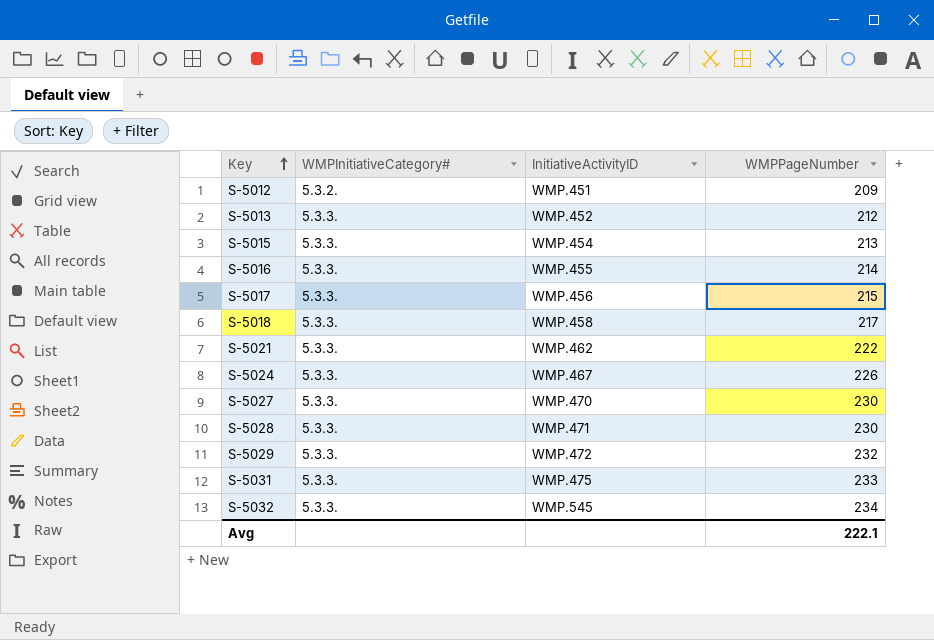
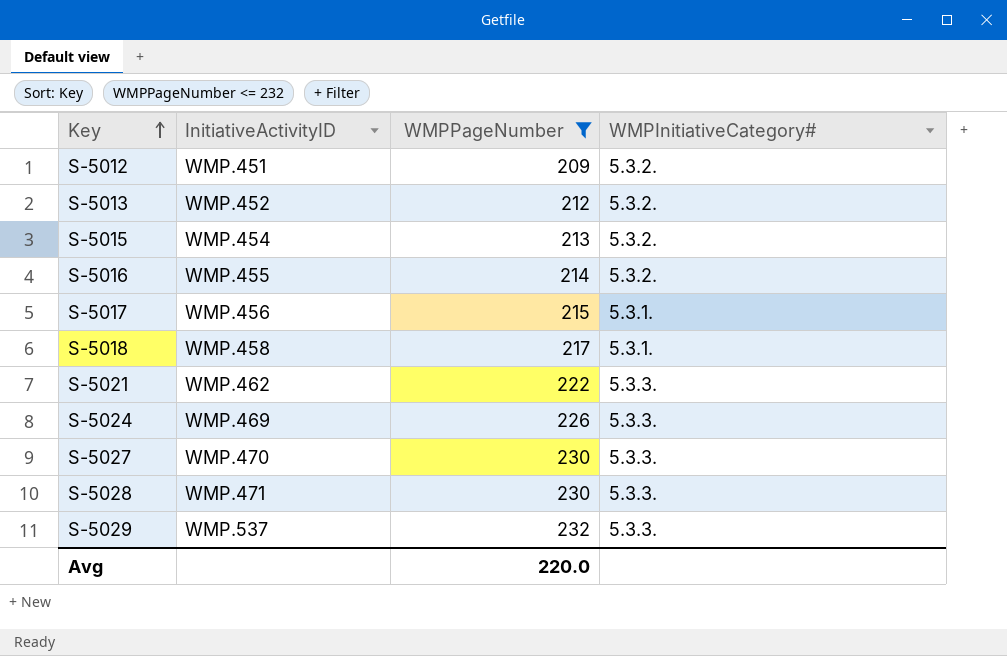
filter: none -> WMPPageNumber <= 232
column WMPInitiativeCategory# | position: 2 -> 4
S-5013 | WMPInitiativeCategory#: 5.3.3. -> 5.3.2.
S-5015 | WMPInitiativeCategory#: 5.3.3. -> 5.3.2.
S-5016 | WMPInitiativeCategory#: 5.3.3. -> 5.3.2.
S-5017 | WMPInitiativeCategory#: 5.3.3. -> 5.3.1.
S-5018 | WMPInitiativeCategory#: 5.3.3. -> 5.3.1.
S-5024 | InitiativeActivityID: WMP.467 -> WMP.469
S-5029 | InitiativeActivityID: WMP.472 -> WMP.537
Avg | WMPPageNumber: 222.1 -> 220.0

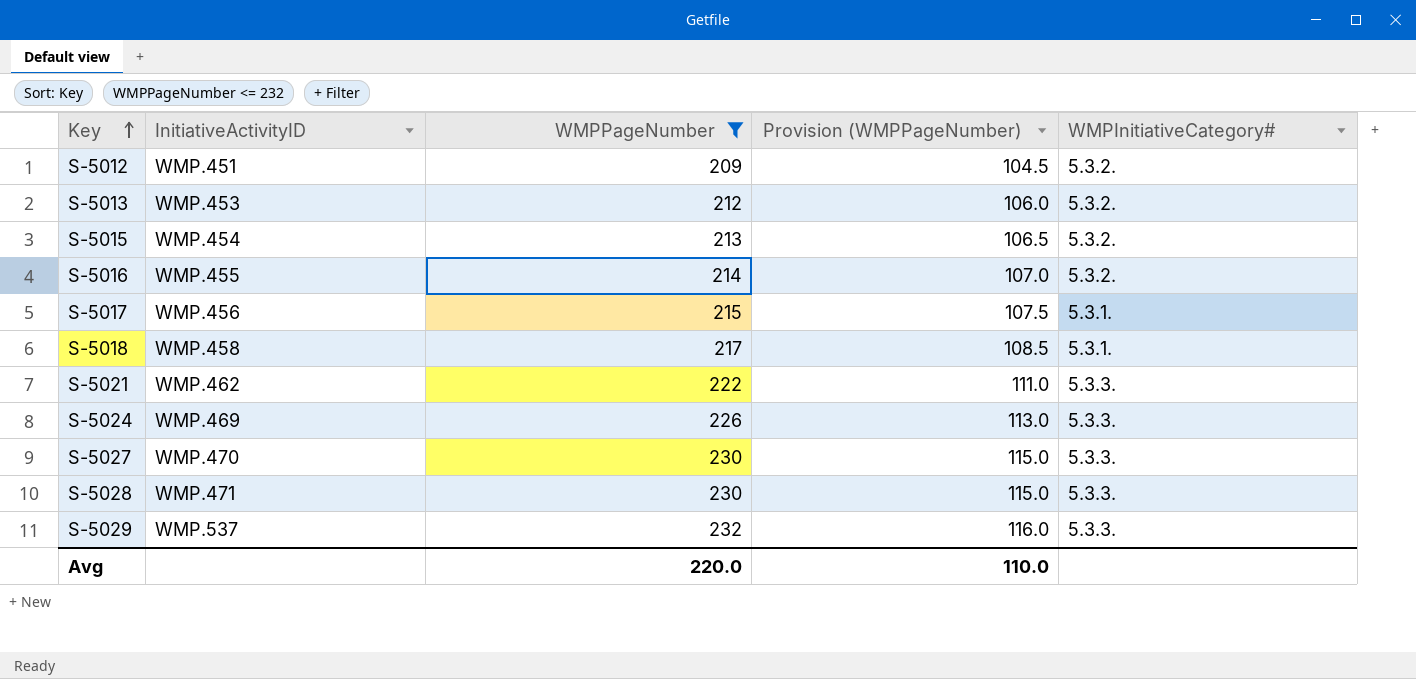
column Provision (WMPPageNumber) | formula: none -> [WMPPageNumber] * 0.5
S-5013 | InitiativeActivityID: WMP.452 -> WMP.453

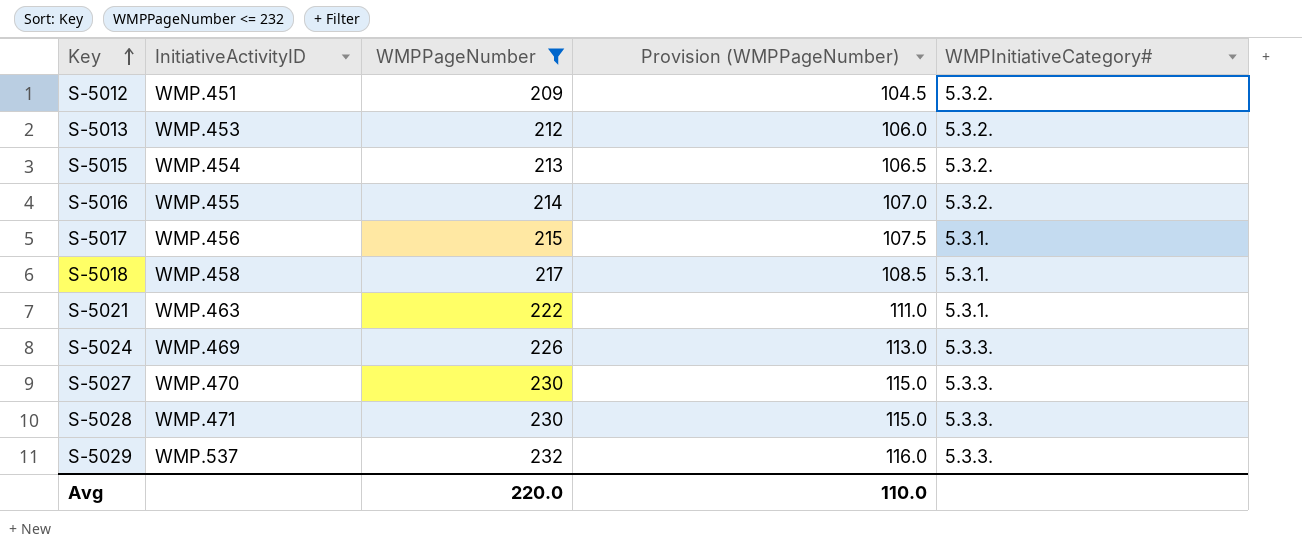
S-5021 | InitiativeActivityID: WMP.462 -> WMP.463
S-5021 | WMPInitiativeCategory#: 5.3.3. -> 5.3.1.

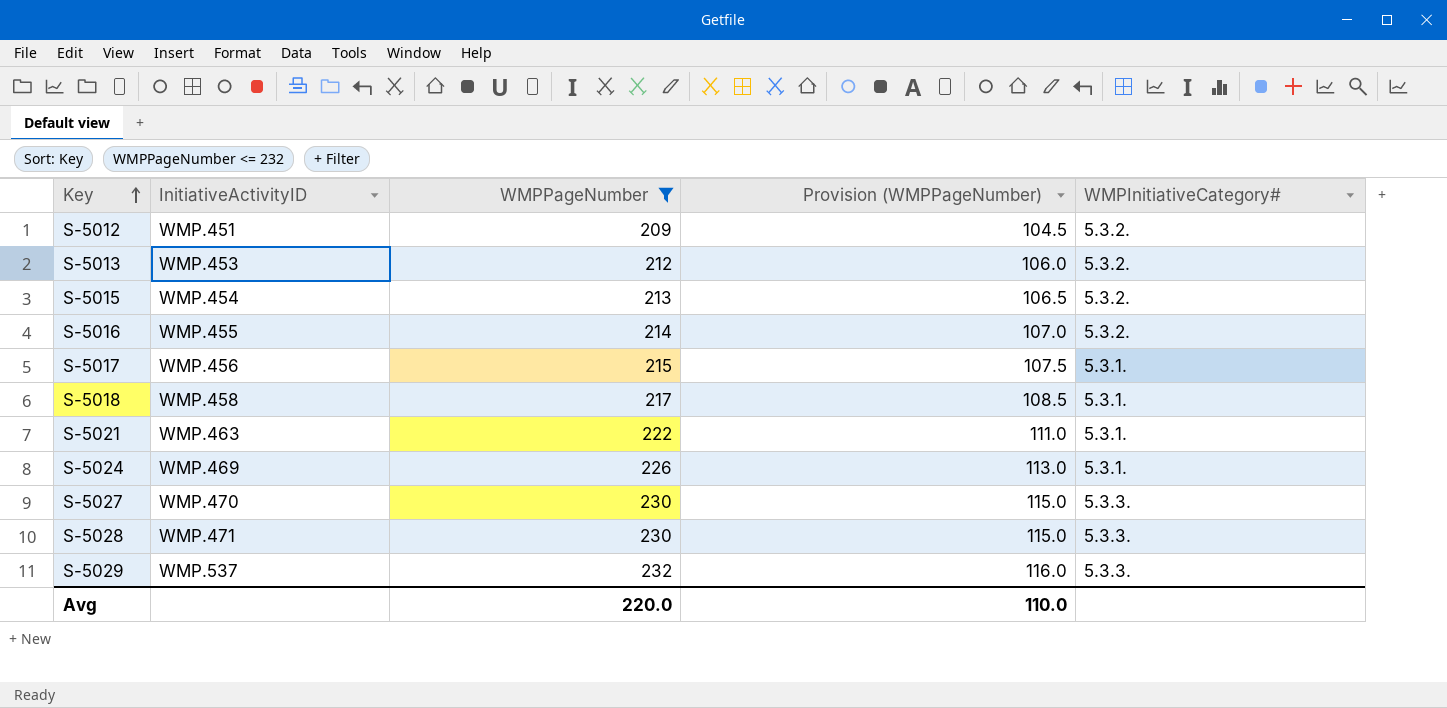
S-5024 | WMPInitiativeCategory#: 5.3.3. -> 5.3.1.

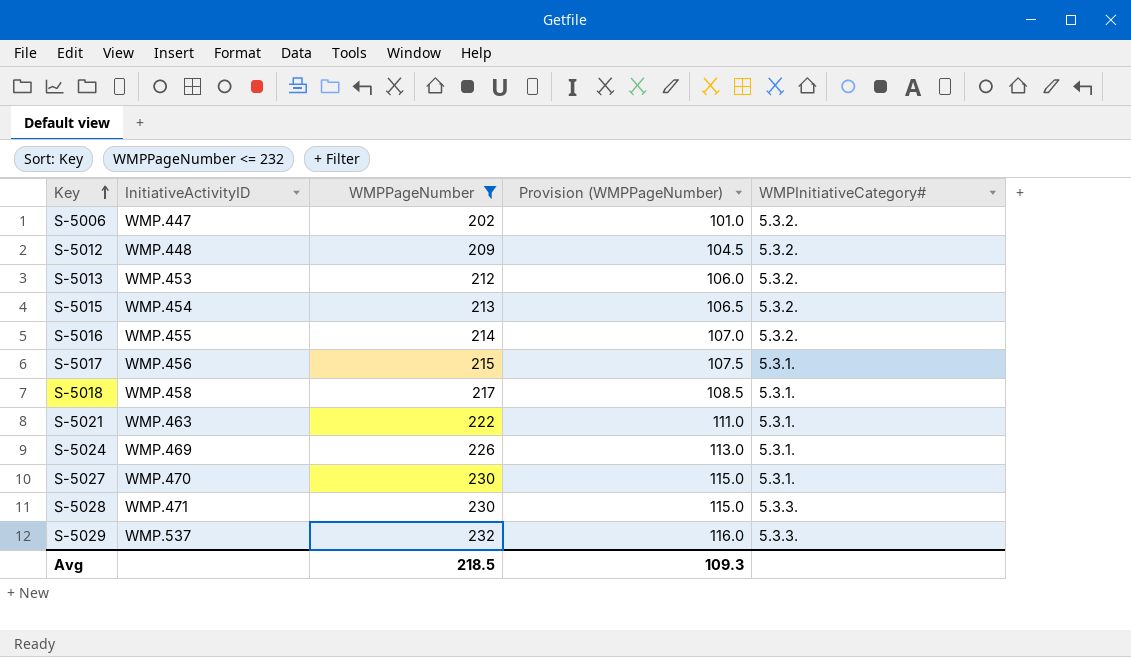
row S-5006: none -> WMP.447 | 202 | 101.0 | 5.3.2.
S-5012 | InitiativeActivityID: WMP.451 -> WMP.448
S-5027 | WMPInitiativeCategory#: 5.3.3. -> 5.3.1.
Avg | WMPPageNumber: 220.0 -> 218.5
Avg | Provision (WMPPageNumber): 110.0 -> 109.3

